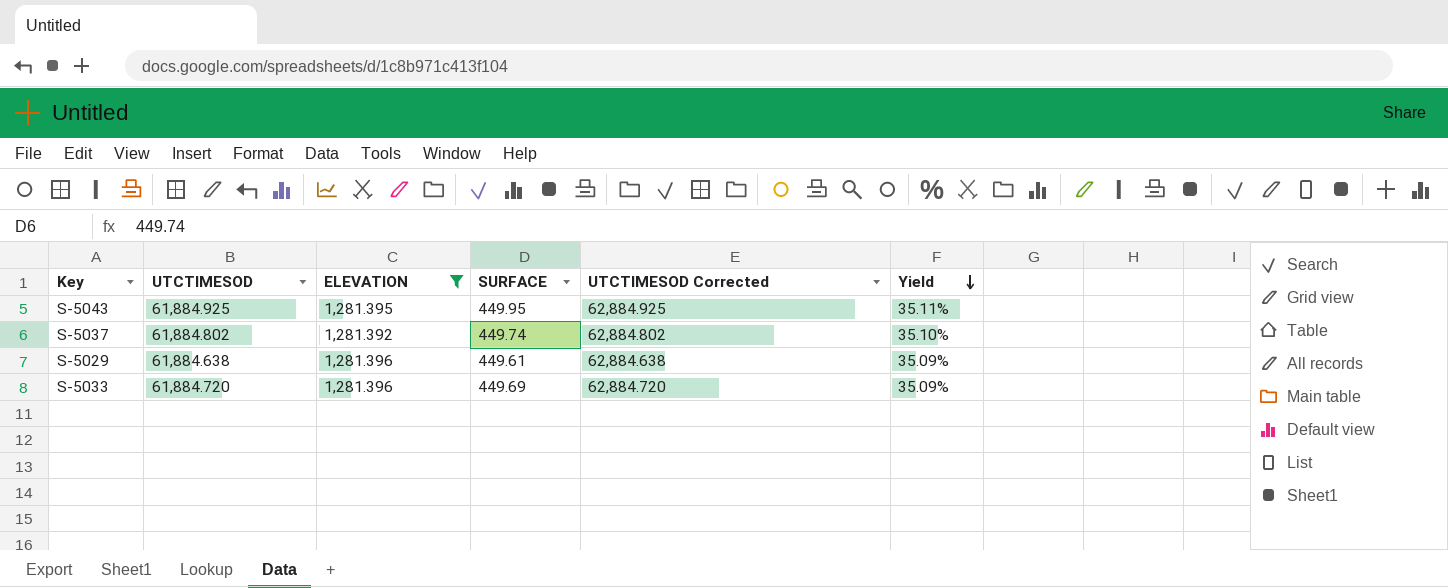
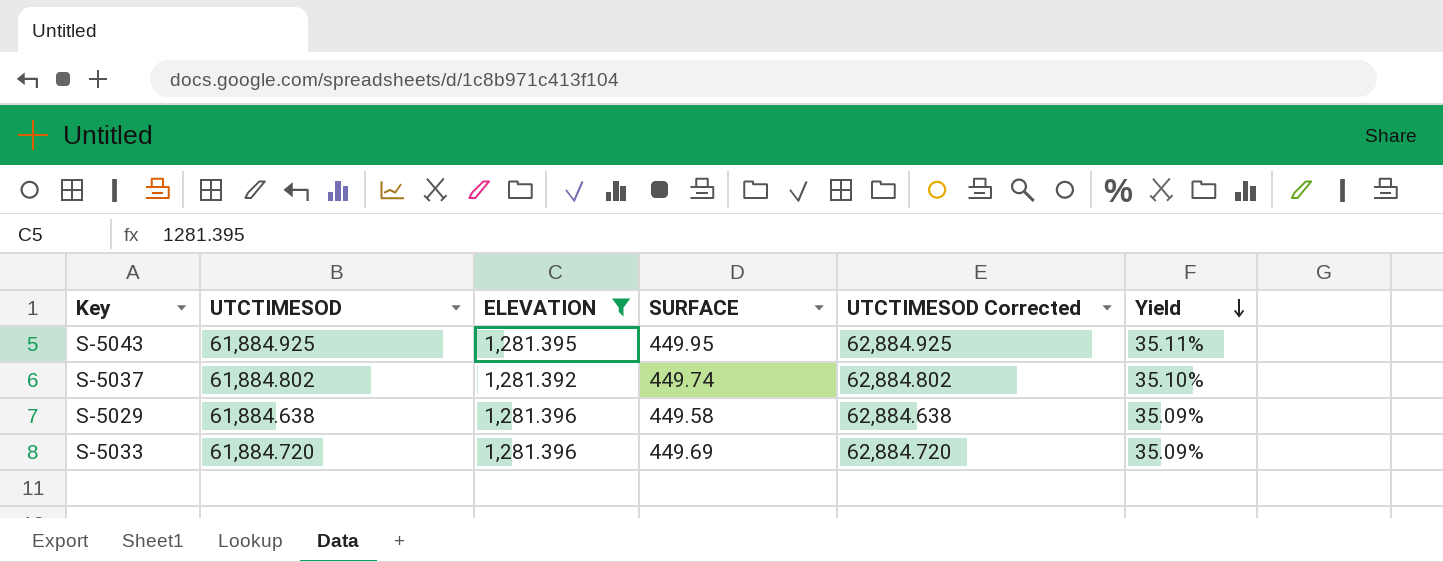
S-5029 | SURFACE: 449.61 -> 449.58

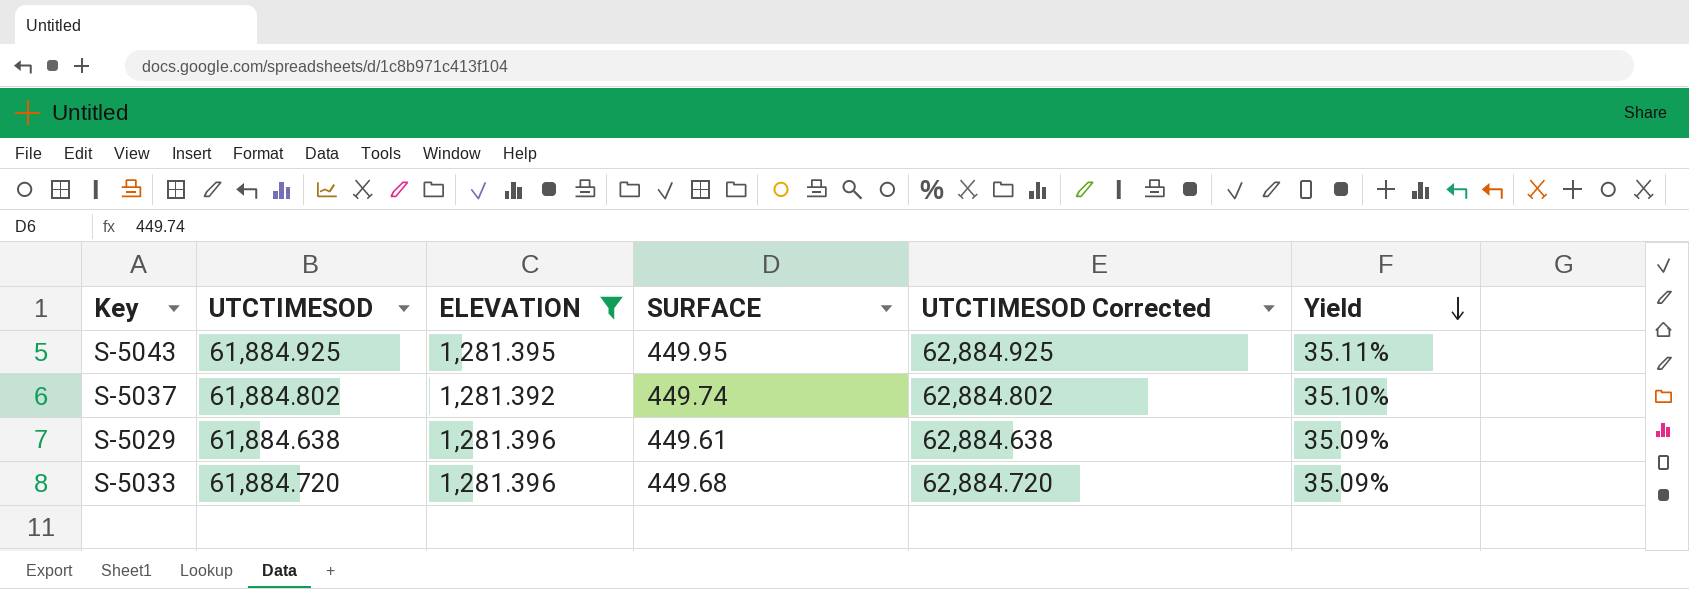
S-5029 | SURFACE: 449.58 -> 449.61
S-5033 | SURFACE: 449.69 -> 449.68

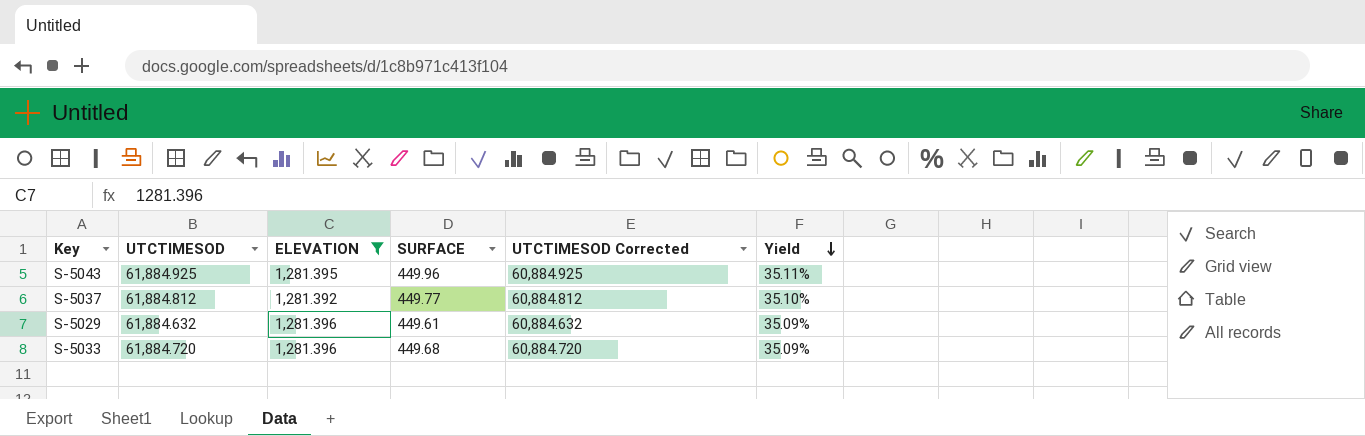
column UTCTIMESOD Corrected | formula: [UTCTIMESOD] + 1000 -> [UTCTIMESOD] - 1000
S-5043 | SURFACE: 449.95 -> 449.96
S-5037 | UTCTIMESOD: 61,884.802 -> 61,884.812
S-5037 | SURFACE: 449.74 -> 449.77
S-5029 | UTCTIMESOD: 61,884.638 -> 61,884.632

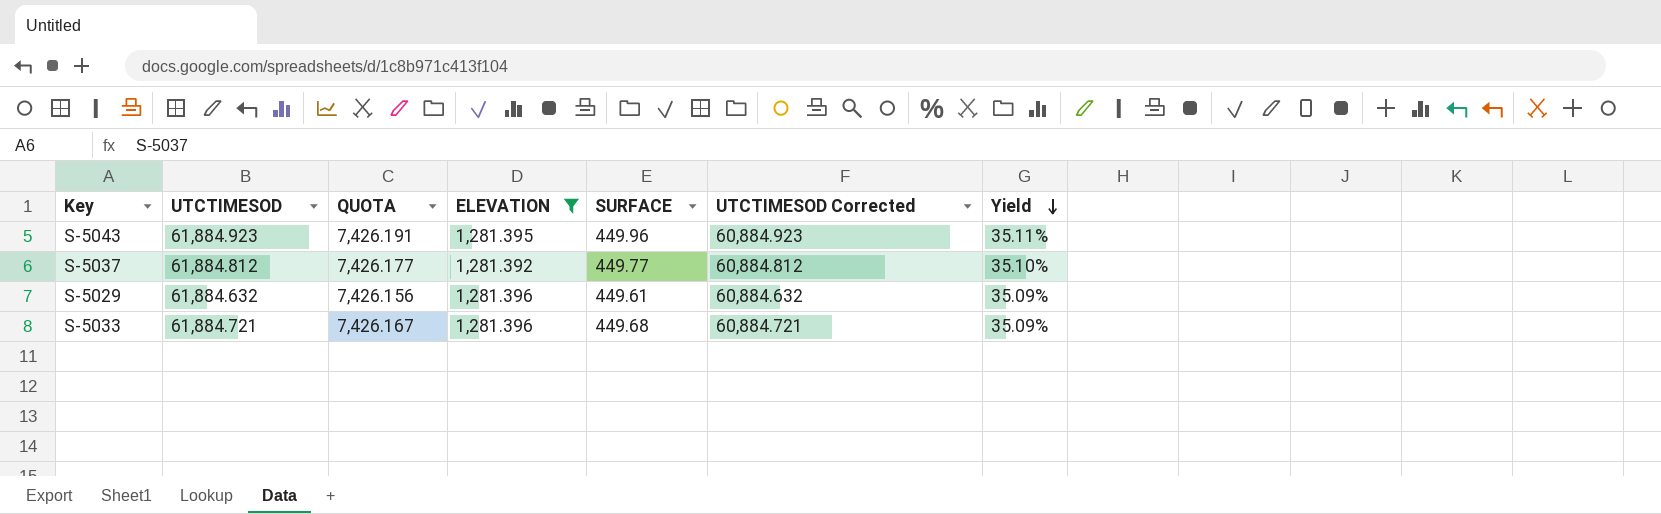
column QUOTA | formula: none -> [UTCTIMESOD] * 0.12
S-5043 | UTCTIMESOD: 61,884.925 -> 61,884.923
S-5043 | UTCTIMESOD Corrected: 60,884.925 -> 60,884.923
S-5033 | UTCTIMESOD: 61,884.720 -> 61,884.721
S-5033 | UTCTIMESOD Corrected: 60,884.720 -> 60,884.721

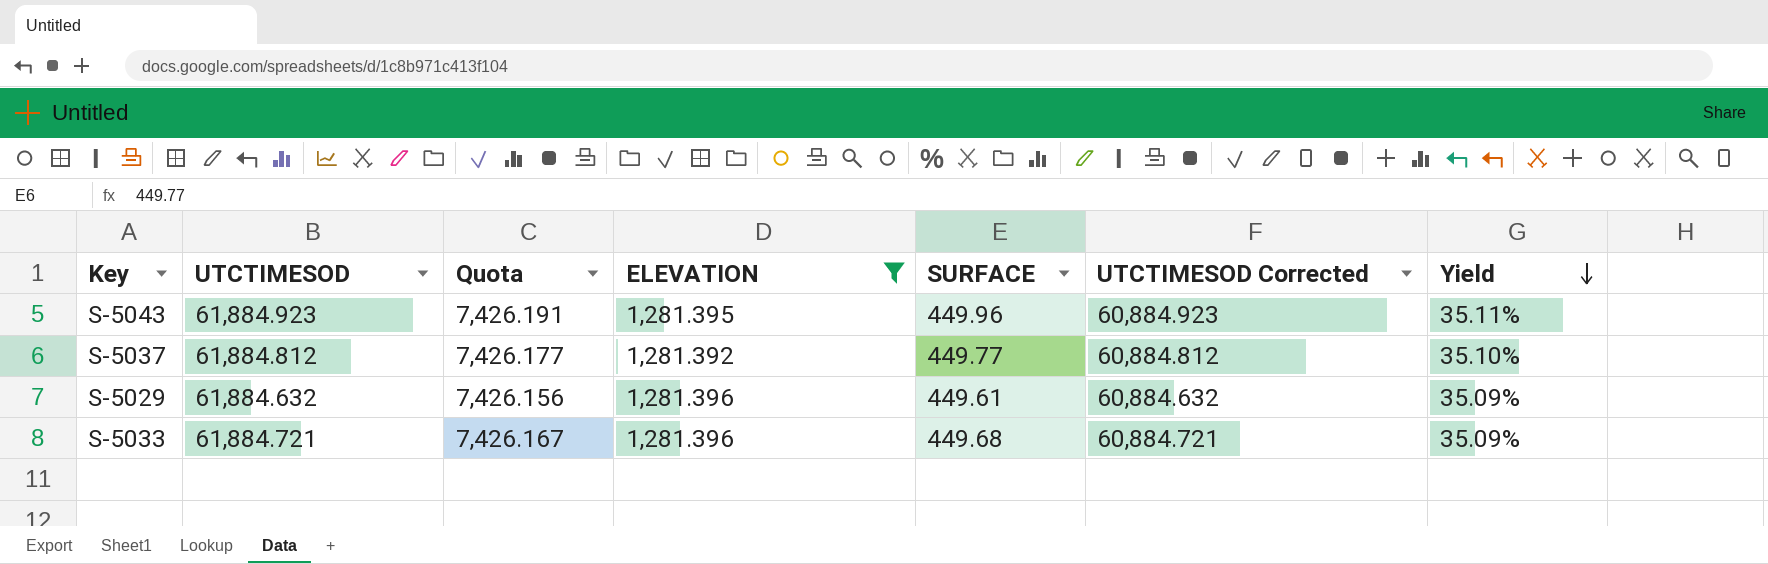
column name: QUOTA -> Quota

